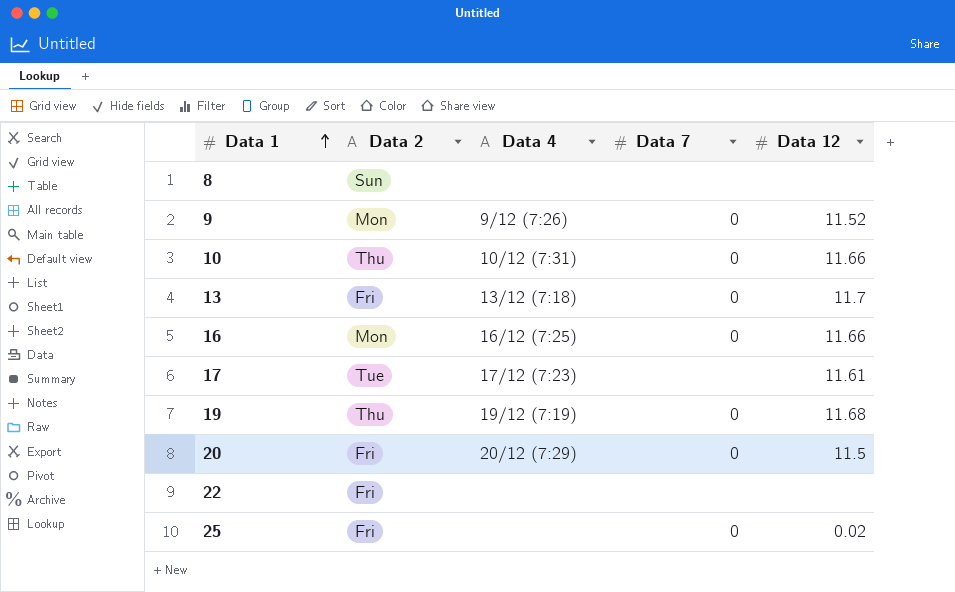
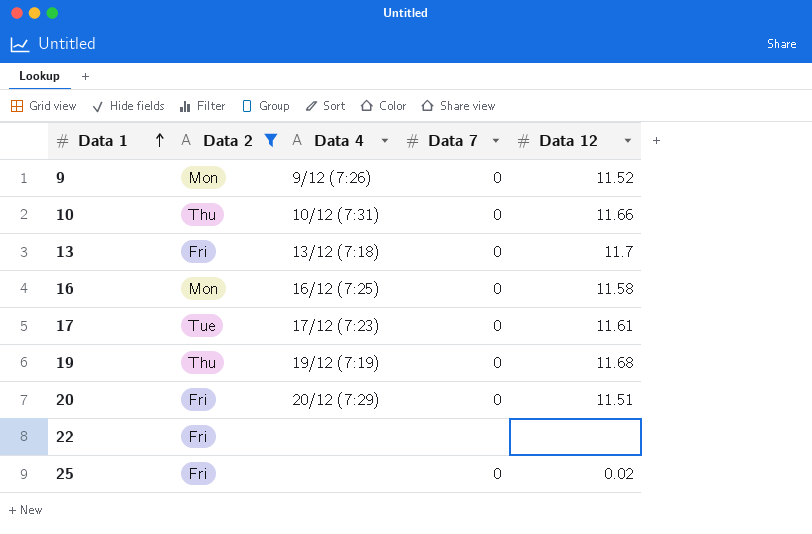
filter: none -> Data 2 != Sun
16 | Data 12: 11.66 -> 11.58
17 | Data 7: none -> 0
20 | Data 12: 11.5 -> 11.51

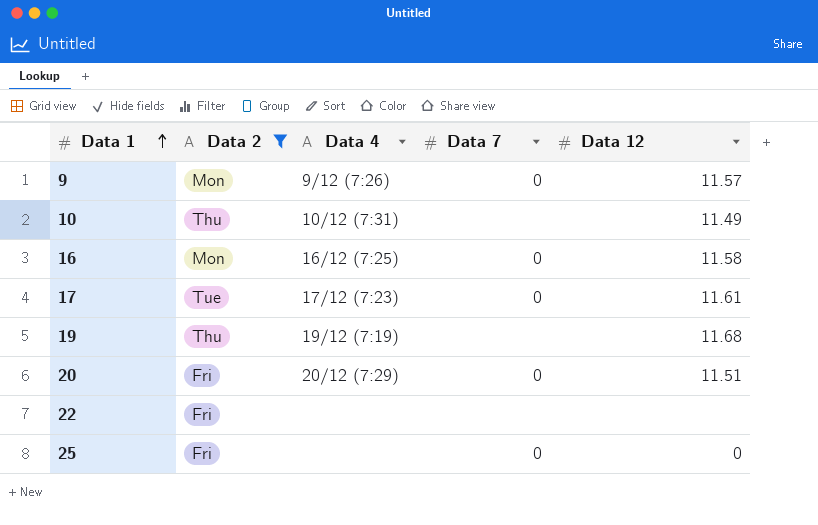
row 13: Fri | 13/12 (7:18) | 0 | 11.7 -> none
9 | Data 12: 11.52 -> 11.57
10 | Data 7: 0 -> none
10 | Data 12: 11.66 -> 11.49
19 | Data 7: 0 -> none
25 | Data 12: 0.02 -> 0

